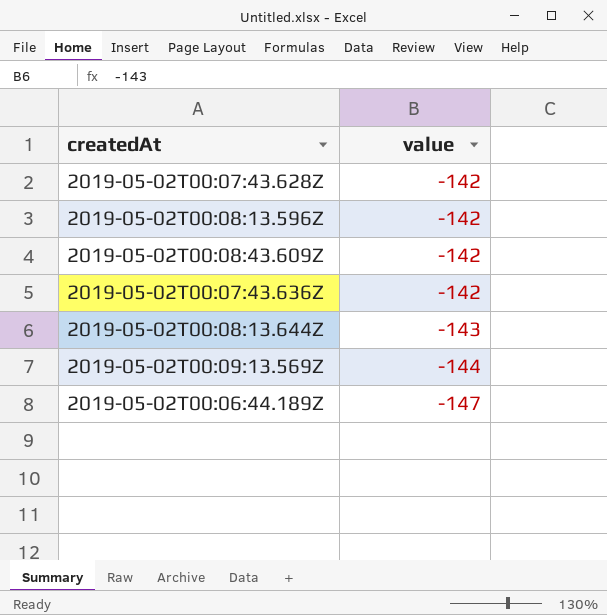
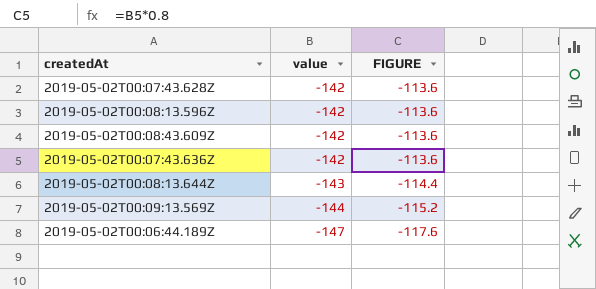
column FIGURE | formula: none -> [value] * 0.8

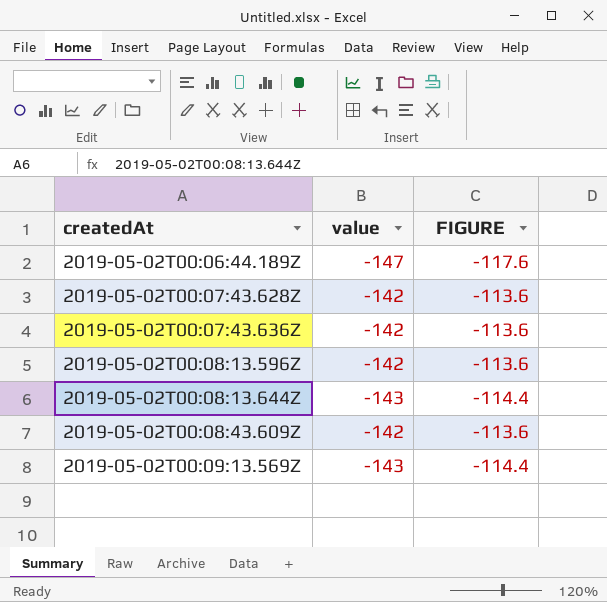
row order: value descending -> createdAt ascending
2019-05-02T00:09:13.569Z | value: -144 -> -143
2019-05-02T00:09:13.569Z | FIGURE: -115.2 -> -114.4

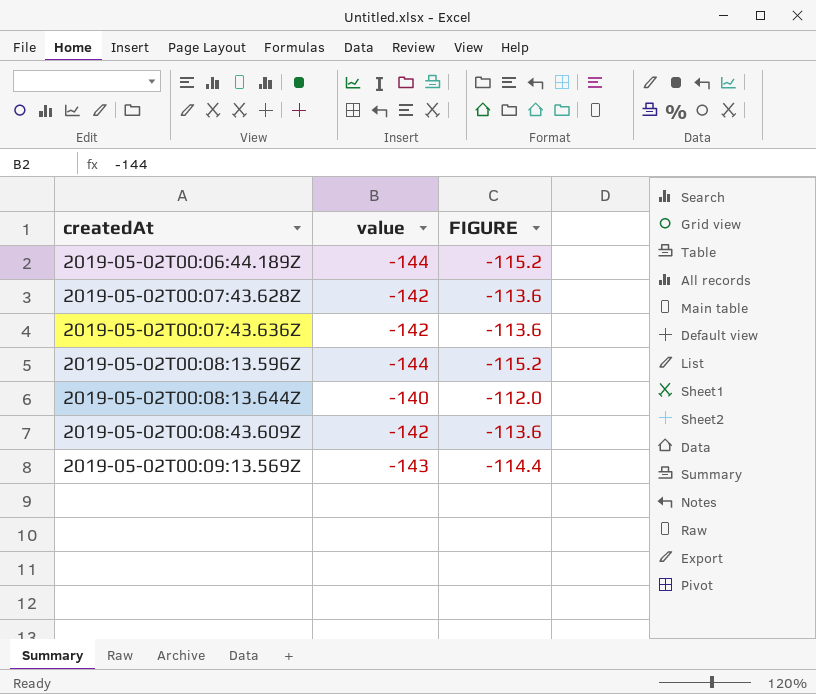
2019-05-02T00:06:44.189Z | value: -147 -> -144
2019-05-02T00:06:44.189Z | FIGURE: -117.6 -> -115.2
2019-05-02T00:08:13.596Z | value: -142 -> -144
2019-05-02T00:08:13.596Z | FIGURE: -113.6 -> -115.2
2019-05-02T00:08:13.644Z | value: -143 -> -140
2019-05-02T00:08:13.644Z | FIGURE: -114.4 -> -112.0

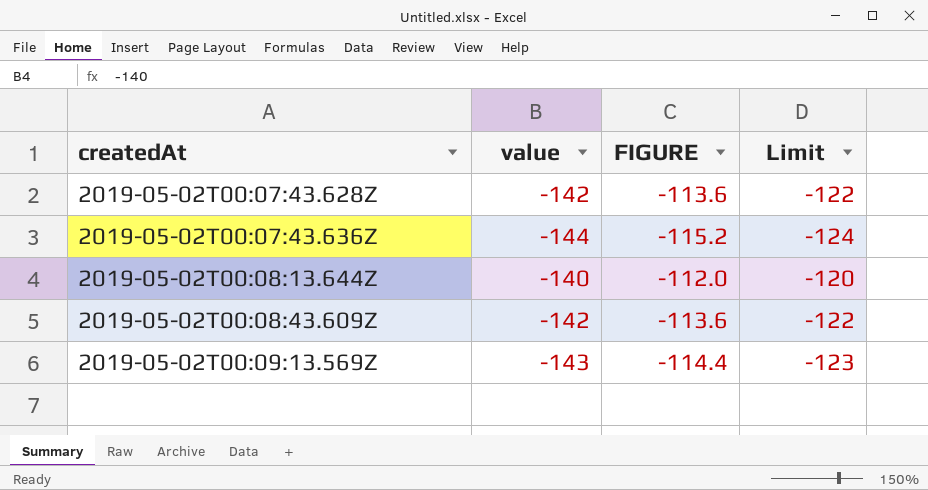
column Limit | formula: none -> [value] + 20
row 2019-05-02T00:06:44.189Z: -144 | -115.2 -> none
row 2019-05-02T00:08:13.596Z: -144 | -115.2 -> none
2019-05-02T00:07:43.636Z | value: -142 -> -144
2019-05-02T00:07:43.636Z | FIGURE: -113.6 -> -115.2

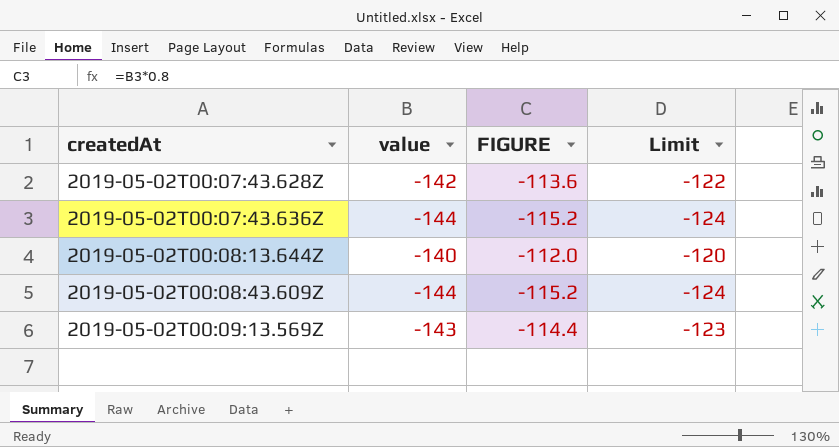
2019-05-02T00:08:43.609Z | value: -142 -> -144
2019-05-02T00:08:43.609Z | FIGURE: -113.6 -> -115.2
2019-05-02T00:08:43.609Z | Limit: -122 -> -124

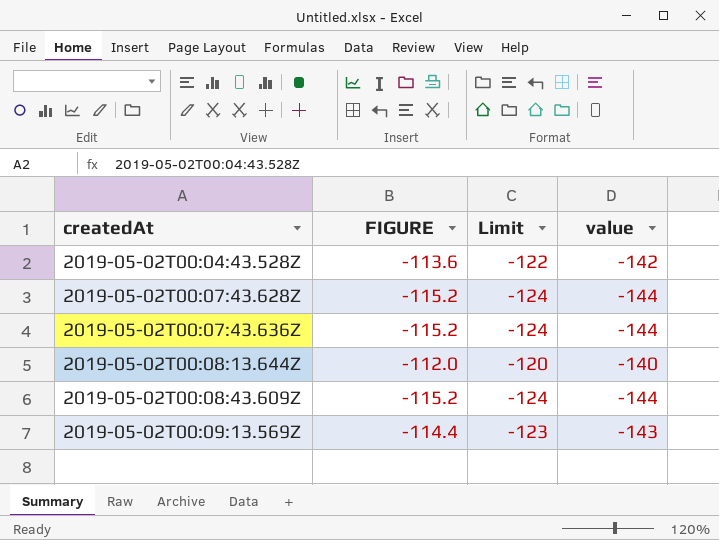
column value | position: 2 -> 4
row 2019-05-02T00:04:43.528Z: none -> -113.6 | -122 | -142
2019-05-02T00:07:43.628Z | FIGURE: -113.6 -> -115.2
2019-05-02T00:07:43.628Z | Limit: -122 -> -124
2019-05-02T00:07:43.628Z | value: -142 -> -144

